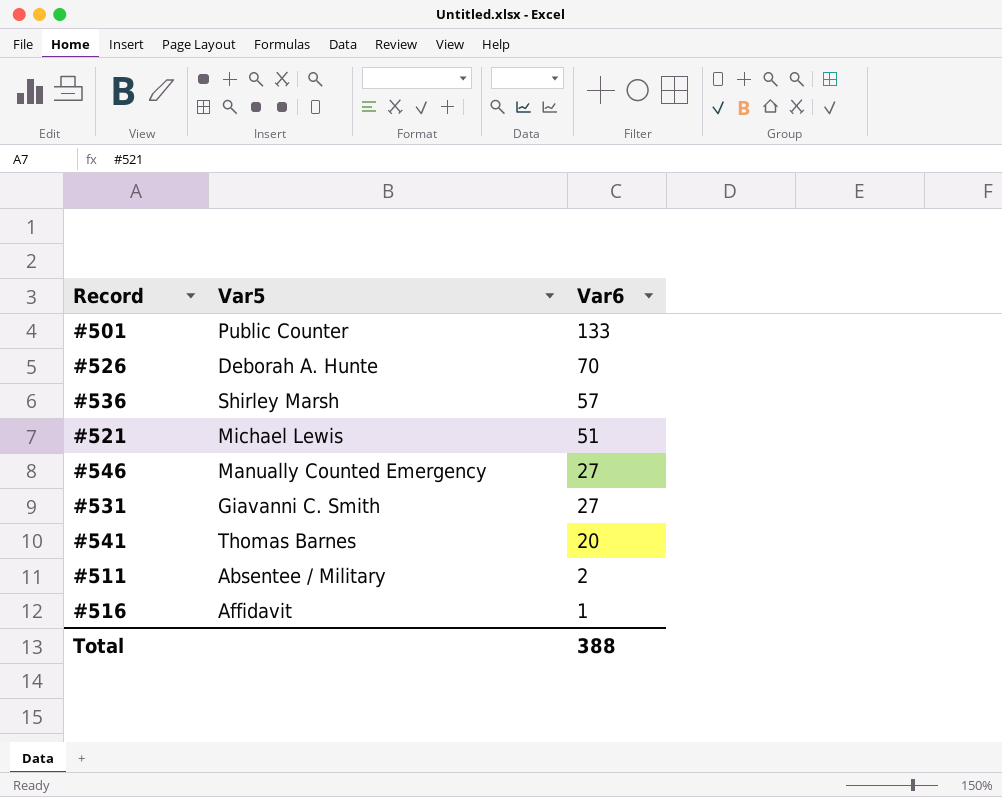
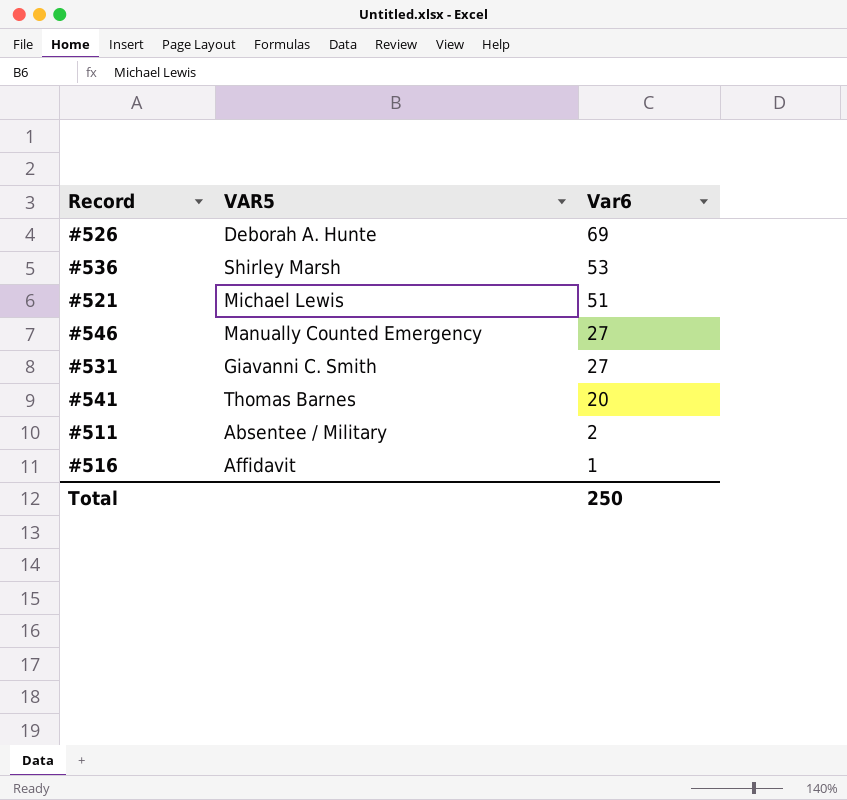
column name: Var5 -> VAR5
row #501: Public Counter | 133 -> none
#526 | Var6: 70 -> 69
#536 | Var6: 57 -> 53
Total | Var6: 388 -> 250

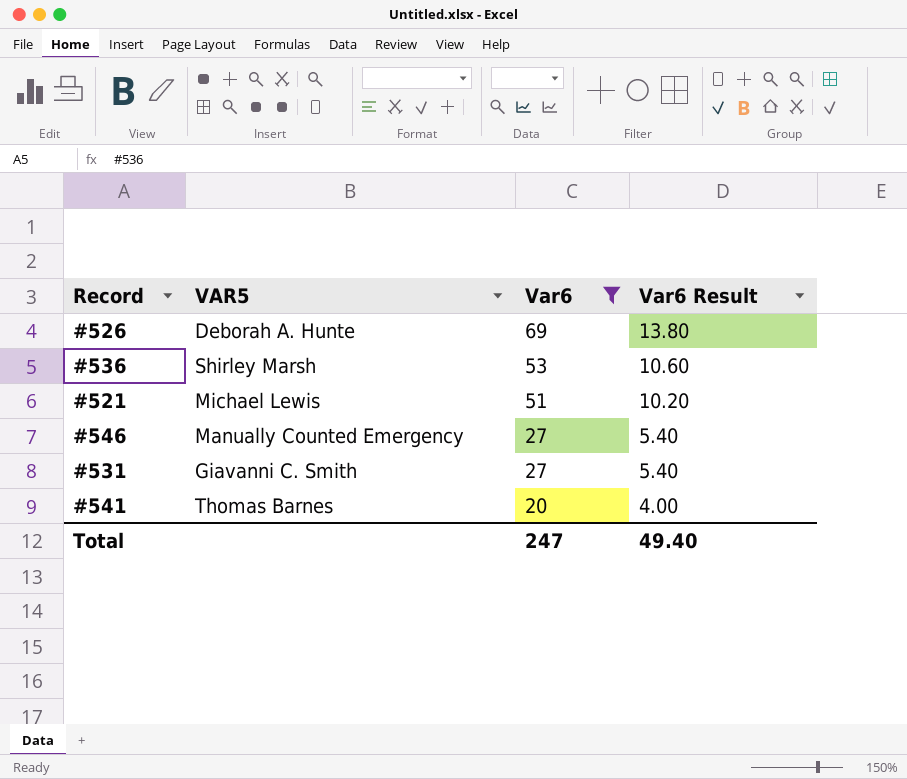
filter: none -> Var6 >= 20
column Var6 Result | formula: none -> [Var6] * 0.2
Total | Var6: 250 -> 247

